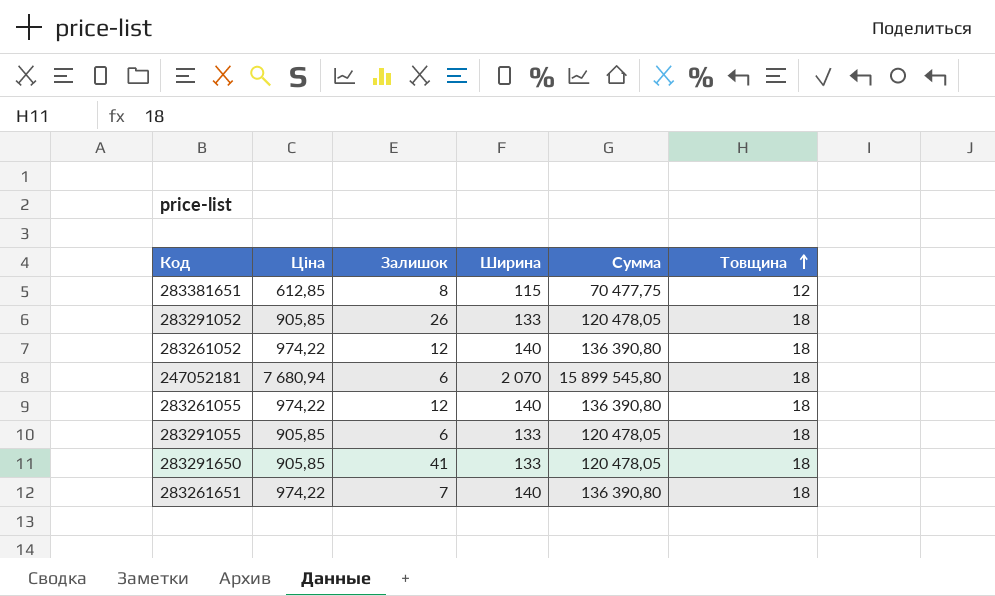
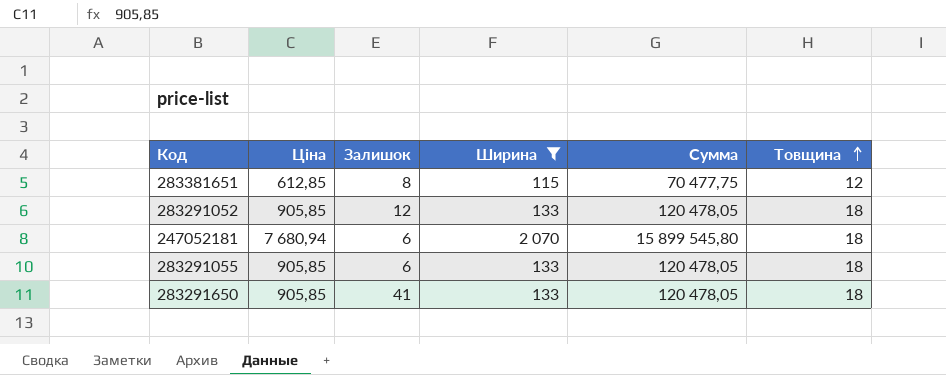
filter: none -> Ширина != 140
283291052 | Залишок: 26 -> 12

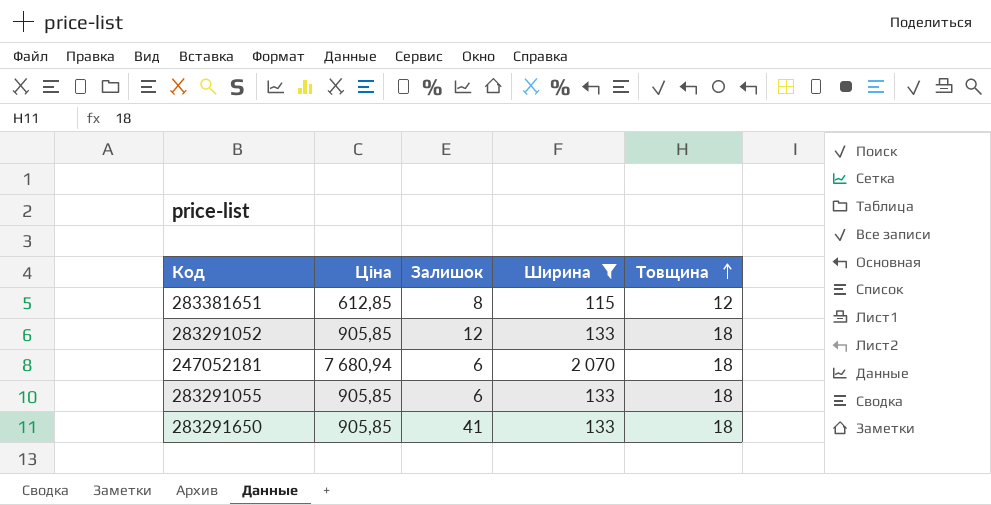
column Сумма | formula: [Ціна] * [Ширина] -> none

